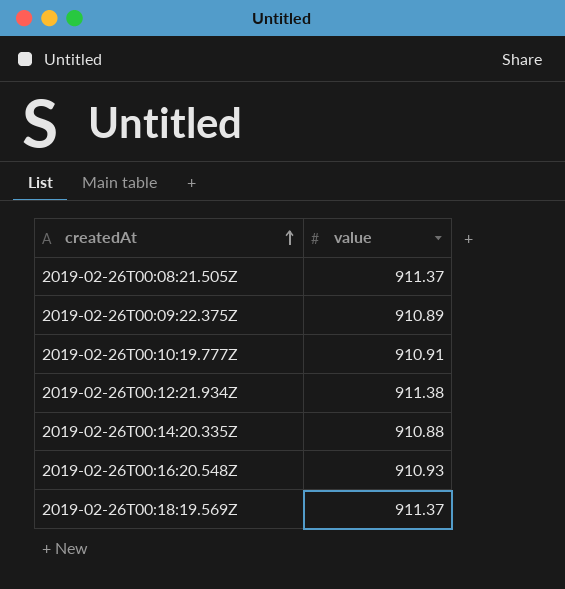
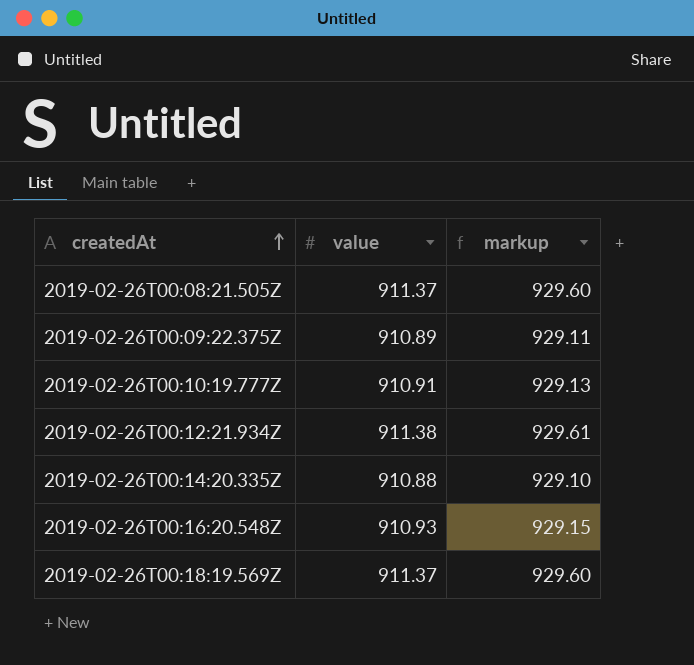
column markup | formula: none -> [value] * 1.02

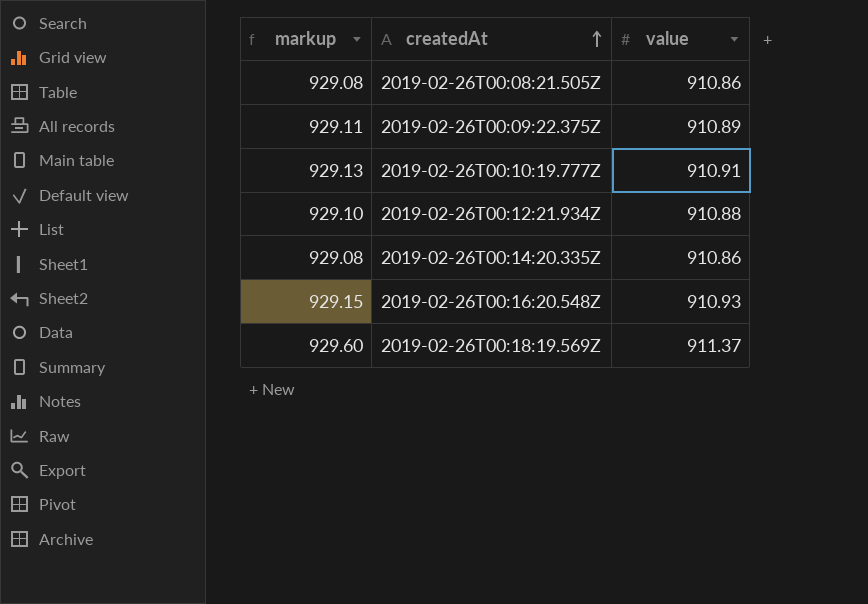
column markup | position: 3 -> 1
2019-02-26T00:08:21.505Z | markup: 929.60 -> 929.08
2019-02-26T00:08:21.505Z | value: 911.37 -> 910.86
2019-02-26T00:12:21.934Z | markup: 929.61 -> 929.10
2019-02-26T00:12:21.934Z | value: 911.38 -> 910.88
2019-02-26T00:14:20.335Z | markup: 929.10 -> 929.08
2019-02-26T00:14:20.335Z | value: 910.88 -> 910.86

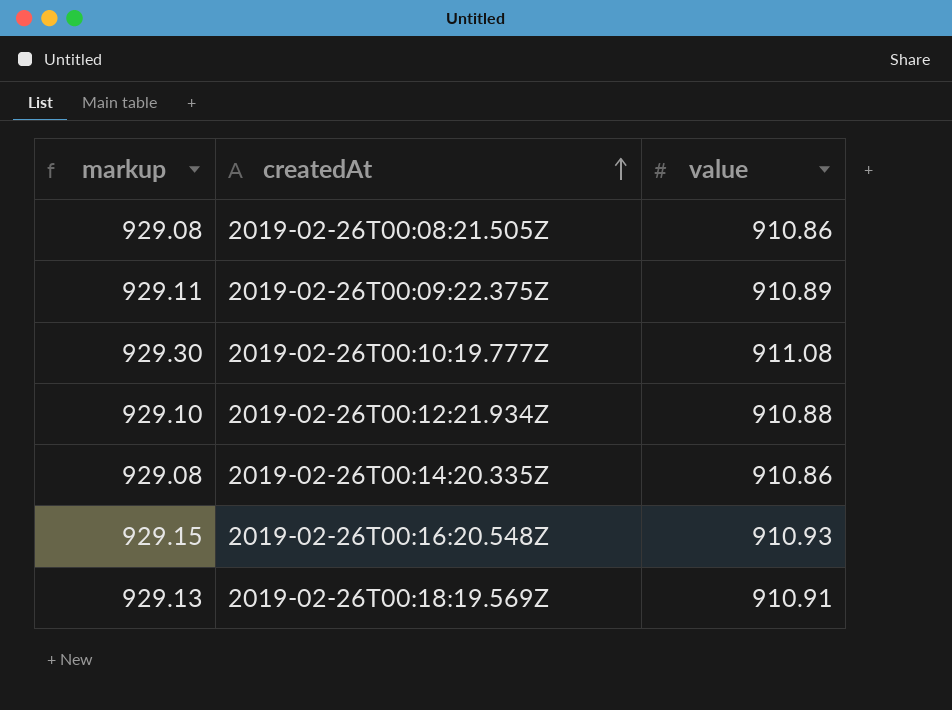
2019-02-26T00:10:19.777Z | markup: 929.13 -> 929.30
2019-02-26T00:10:19.777Z | value: 910.91 -> 911.08
2019-02-26T00:18:19.569Z | markup: 929.60 -> 929.13
2019-02-26T00:18:19.569Z | value: 911.37 -> 910.91

